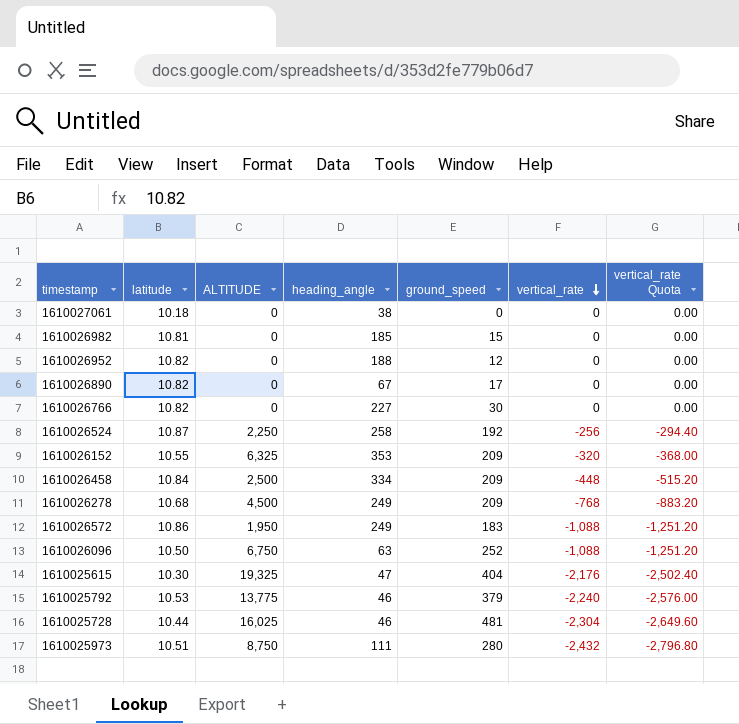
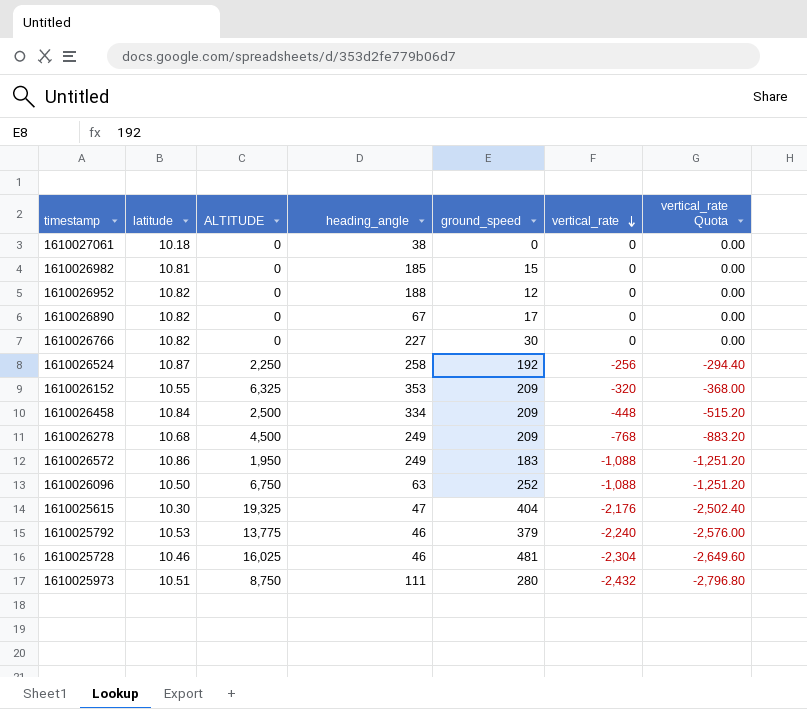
1610025728 | latitude: 10.44 -> 10.46

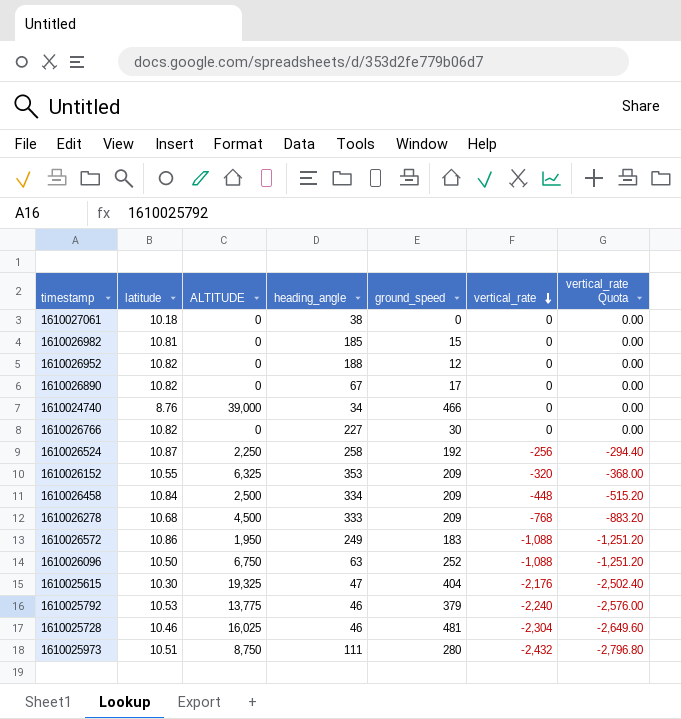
row 1610024740: none -> 8.76 | 39,000 | 34 | 466 | 0 | 0.00
1610026278 | heading_angle: 249 -> 333

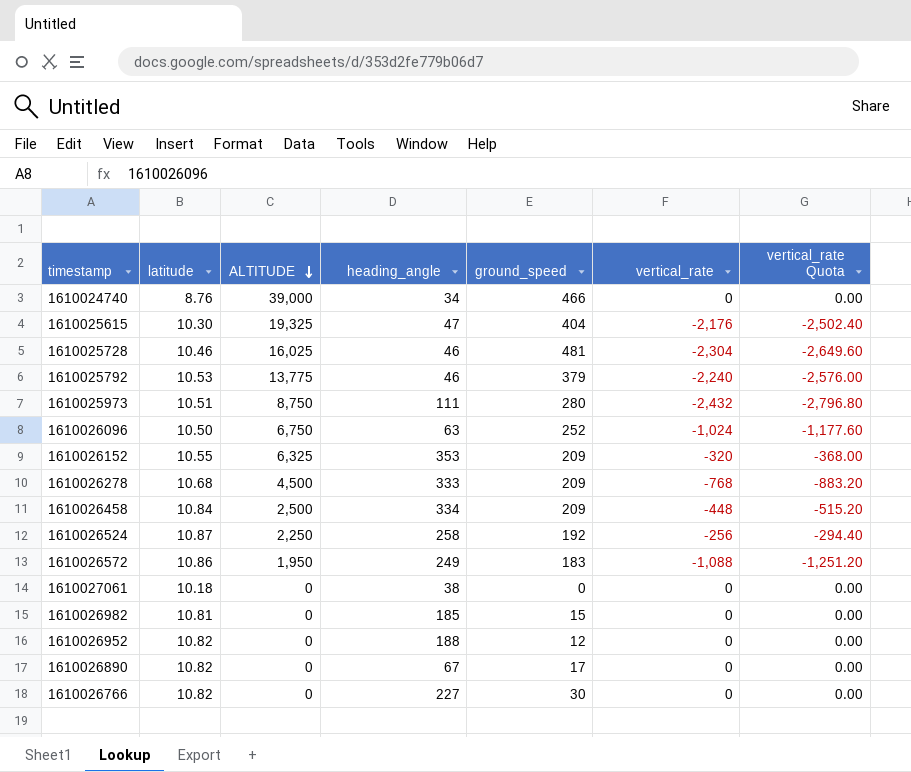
row order: vertical_rate descending -> ALTITUDE descending
1610026096 | vertical_rate: -1,088 -> -1,024
1610026096 | vertical_rate Quota: -1,251.20 -> -1,177.60

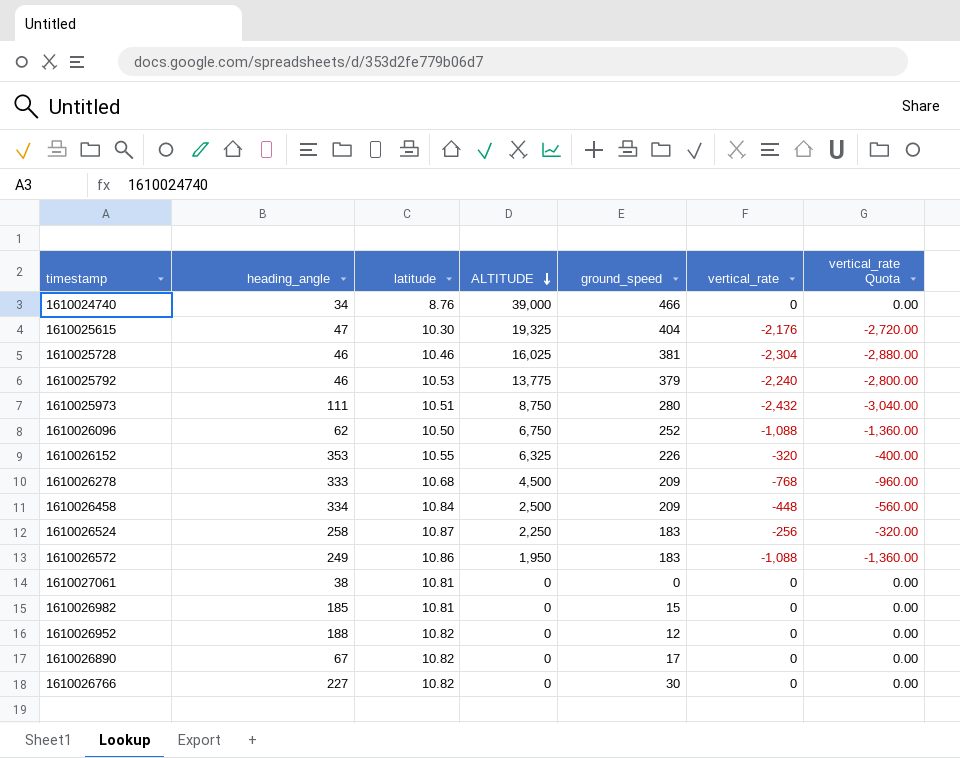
column heading_angle | position: 4 -> 2
column vertical_rate Quota | formula: [vertical_rate] * 1.15 -> [vertical_rate] * 1.25
1610025728 | ground_speed: 481 -> 381
1610026096 | heading_angle: 63 -> 62
1610026096 | vertical_rate: -1,024 -> -1,088
1610026152 | ground_speed: 209 -> 226
1610026524 | ground_speed: 192 -> 183
1610027061 | latitude: 10.18 -> 10.81

